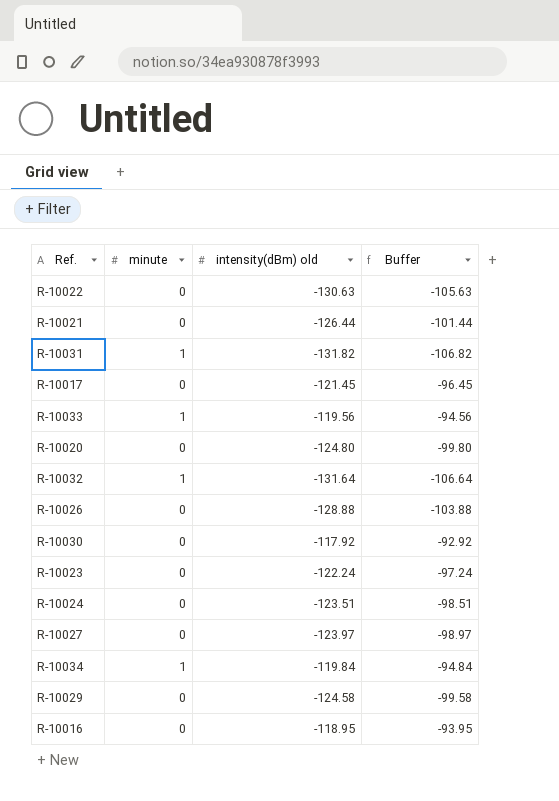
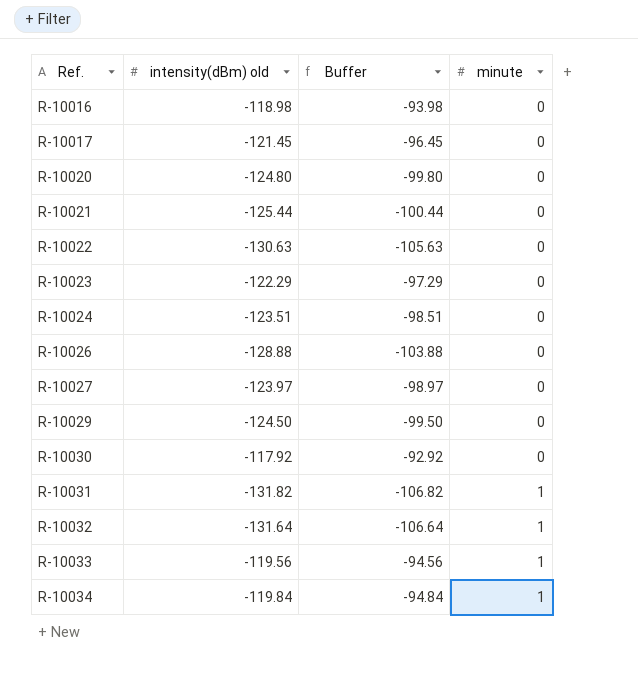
row order: none -> Ref. ascending
column minute | position: 2 -> 4
R-10016 | intensity(dBm) old: -118.95 -> -118.98
R-10016 | Buffer: -93.95 -> -93.98
R-10021 | intensity(dBm) old: -126.44 -> -125.44
R-10021 | Buffer: -101.44 -> -100.44
R-10023 | intensity(dBm) old: -122.24 -> -122.29
R-10023 | Buffer: -97.24 -> -97.29
R-10029 | intensity(dBm) old: -124.58 -> -124.50
R-10029 | Buffer: -99.58 -> -99.50

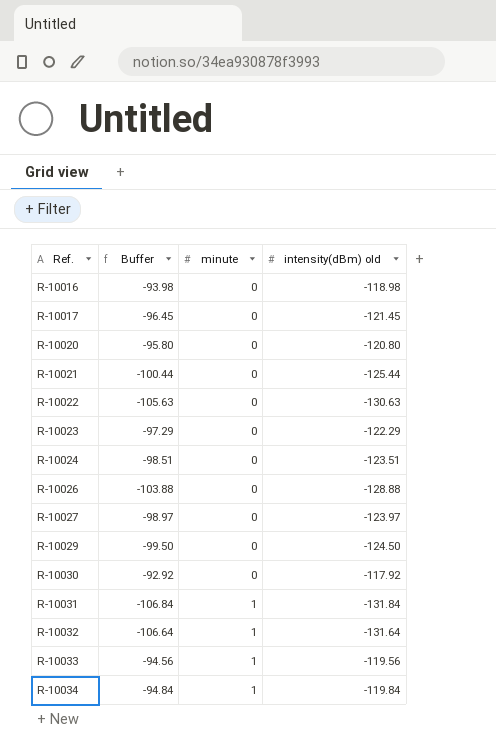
column intensity(dBm) old | position: 2 -> 4
R-10020 | Buffer: -99.80 -> -95.80
R-10020 | intensity(dBm) old: -124.80 -> -120.80
R-10031 | Buffer: -106.82 -> -106.84
R-10031 | intensity(dBm) old: -131.82 -> -131.84

